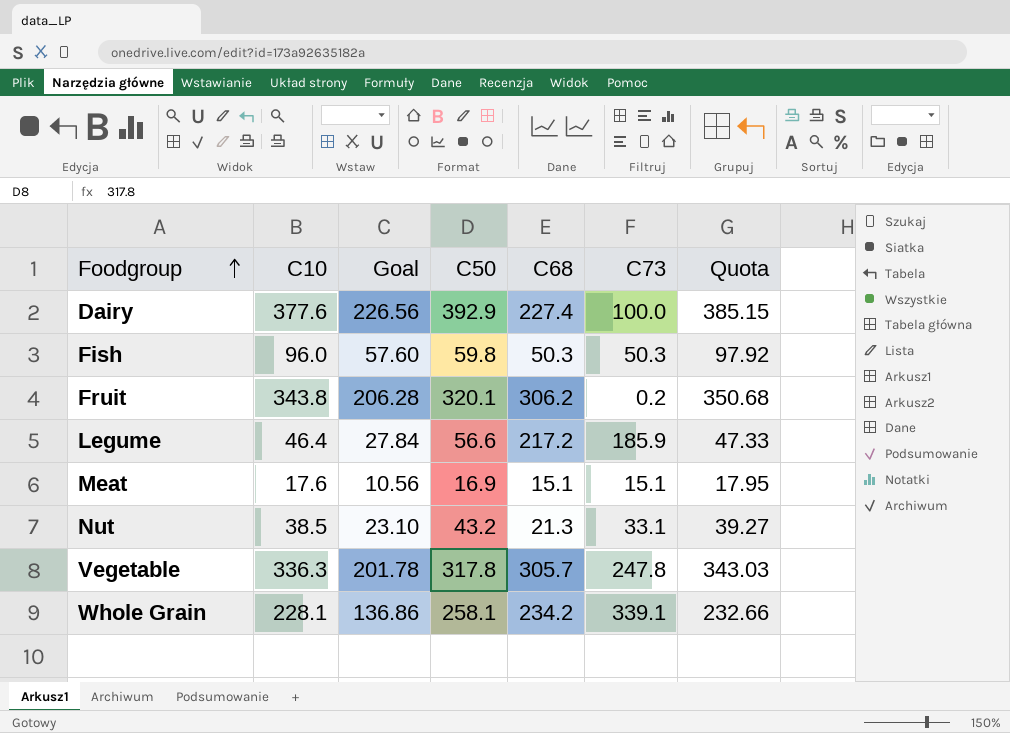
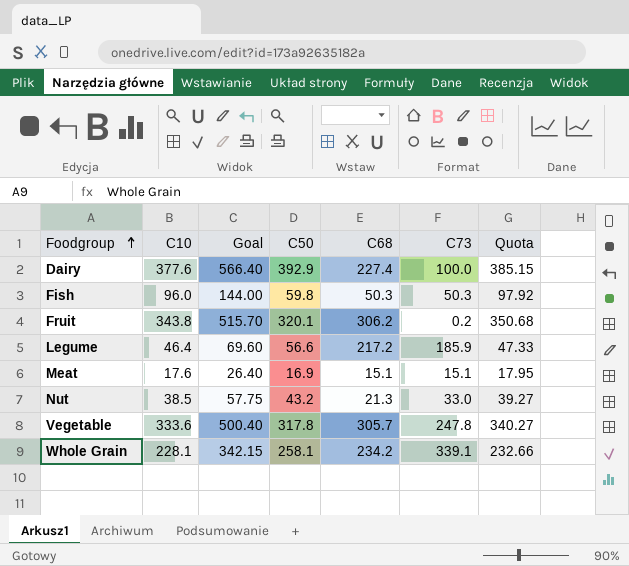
column Goal | formula: [C10] * 0.6 -> [C10] * 1.5
Nut | C73: 33.1 -> 33.0
Vegetable | C10: 336.3 -> 333.6
Vegetable | Quota: 343.03 -> 340.27

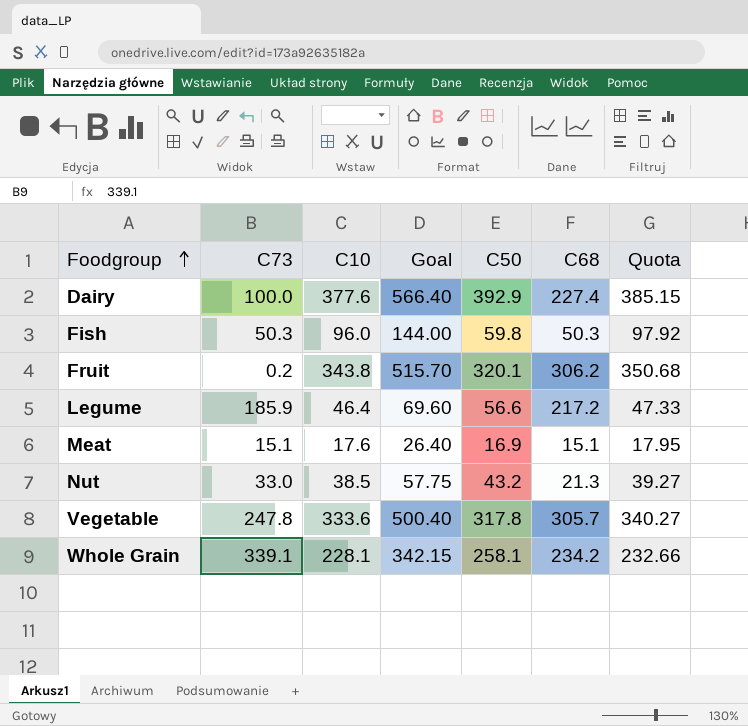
column C73 | position: 6 -> 2

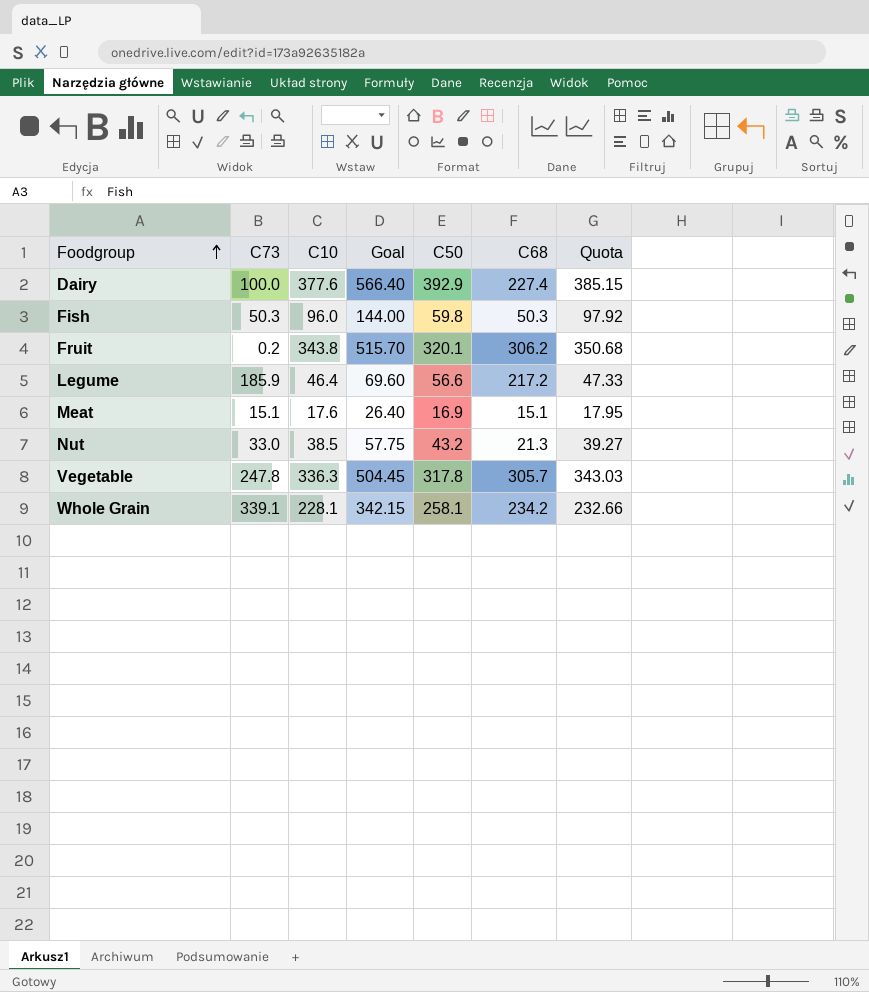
Vegetable | C10: 333.6 -> 336.3
Vegetable | Goal: 500.40 -> 504.45
Vegetable | Quota: 340.27 -> 343.03

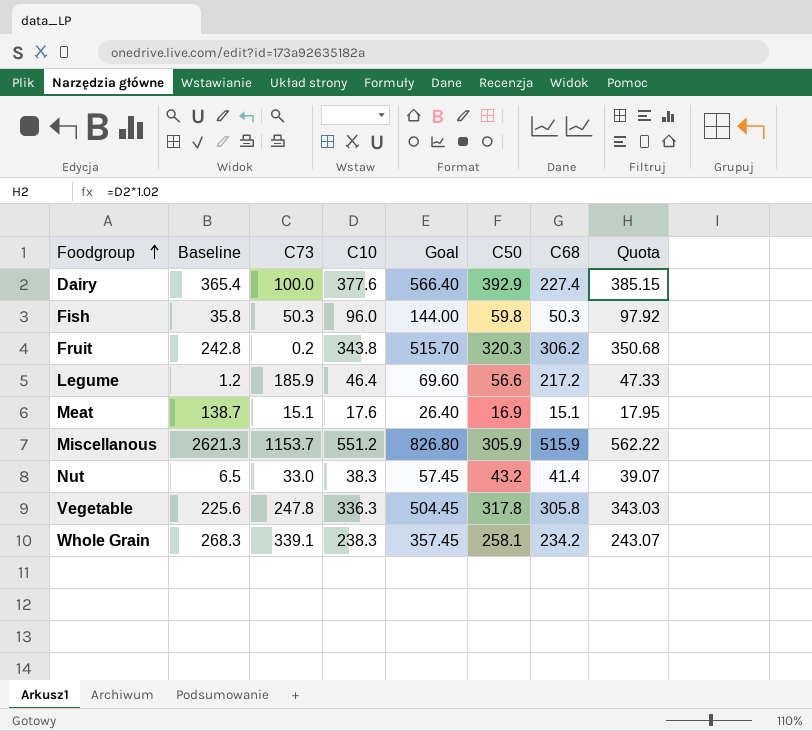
column Baseline | position: none -> 2
Fruit | C50: 320.1 -> 320.3
row Miscellanous: none -> 2621.3 | 1153.7 | 551.2 | 826.80 | 305.9 | 515.9 | 562.22
Nut | C10: 38.5 -> 38.3
Nut | Goal: 57.75 -> 57.45
Nut | C68: 21.3 -> 41.4
Nut | Quota: 39.27 -> 39.07
Vegetable | C68: 305.7 -> 305.8
Whole Grain | C10: 228.1 -> 238.3
Whole Grain | Goal: 342.15 -> 357.45
Whole Grain | Quota: 232.66 -> 243.07

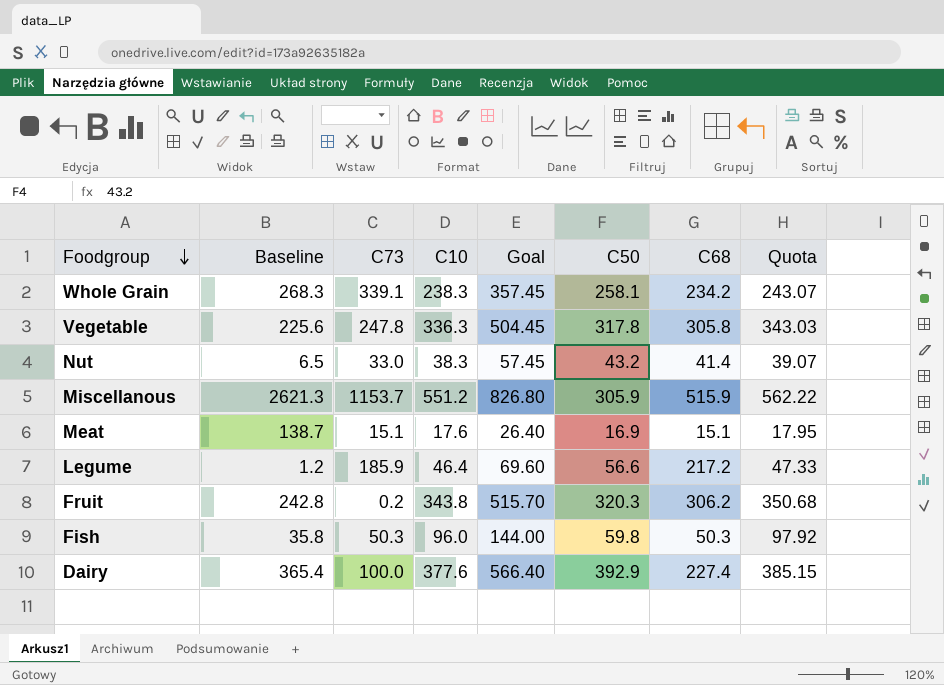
row order: Foodgroup ascending -> Foodgroup descending

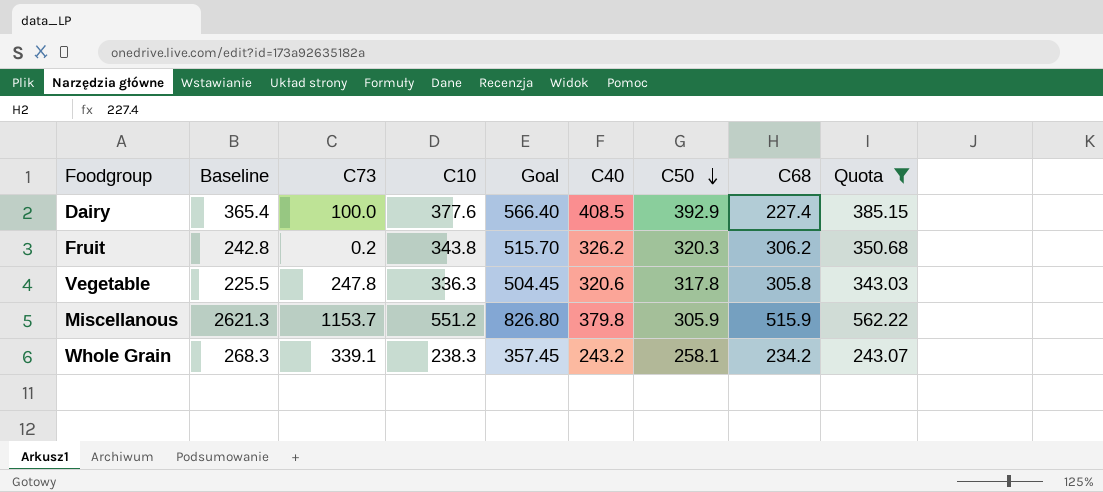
filter: none -> Quota >= 243.07
row order: Foodgroup descending -> C50 descending
column C40 | position: none -> 6
Vegetable | Baseline: 225.6 -> 225.5

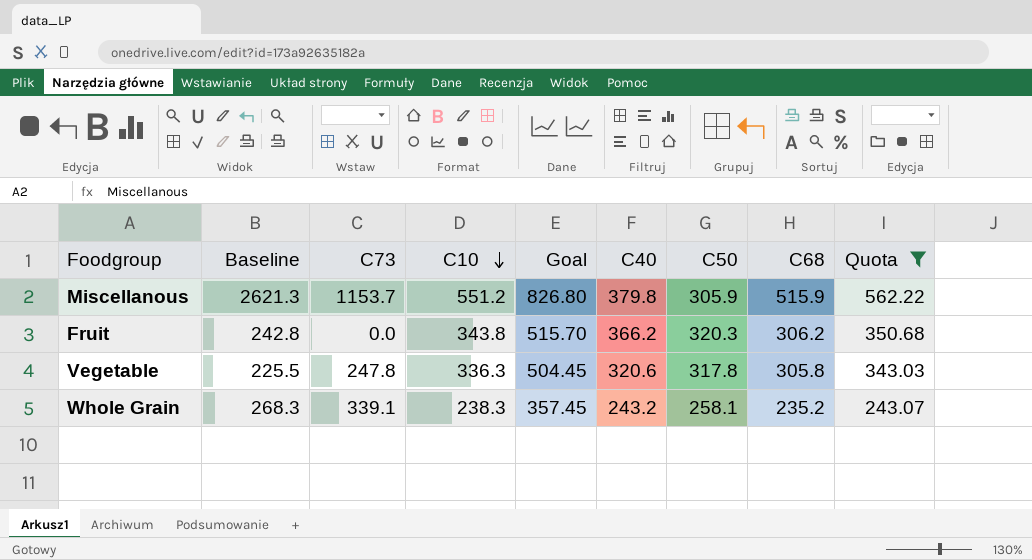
row order: C50 descending -> C10 descending
row Dairy: 365.4 | 100.0 | 377.6 | 566.40 | 408.5 | 392.9 | 227.4 | 385.15 -> none
Fruit | C73: 0.2 -> 0.0
Fruit | C40: 326.2 -> 366.2
Whole Grain | C68: 234.2 -> 235.2

